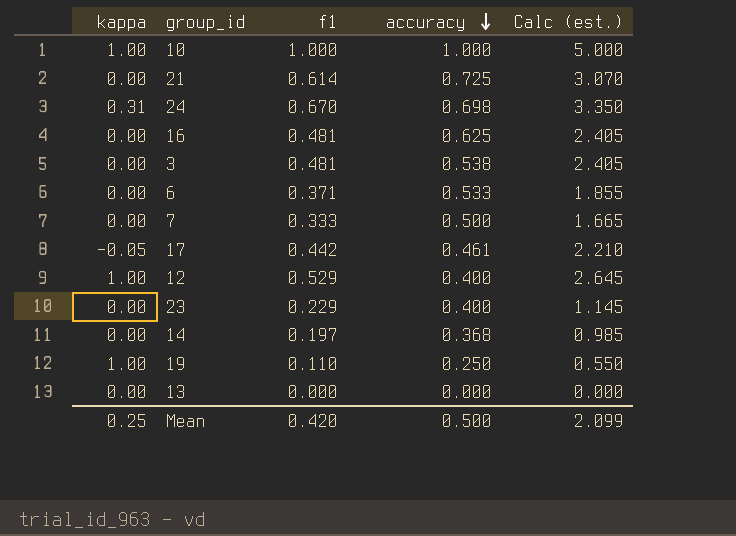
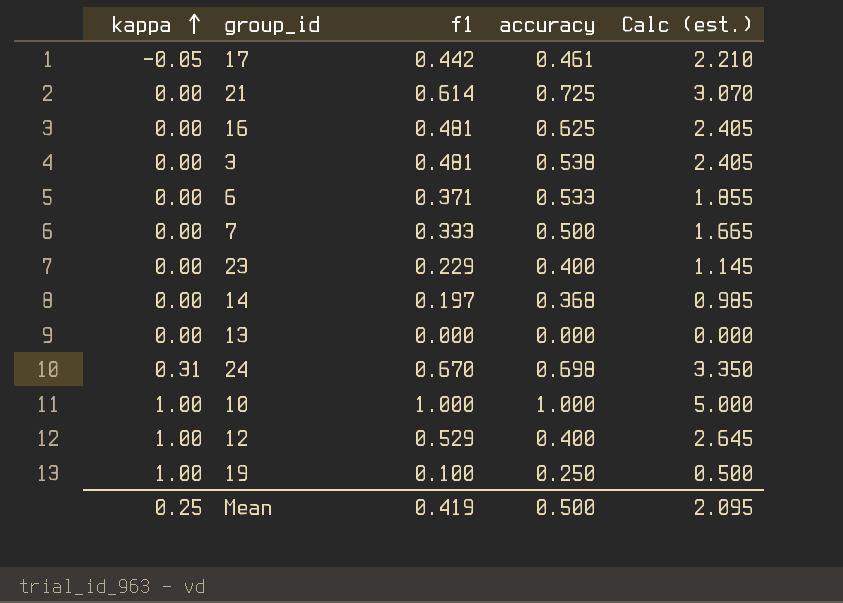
row order: accuracy descending -> kappa ascending
19 | f1: 0.110 -> 0.100
19 | Calc (est.): 0.550 -> 0.500
Mean | f1: 0.420 -> 0.419
Mean | Calc (est.): 2.099 -> 2.095

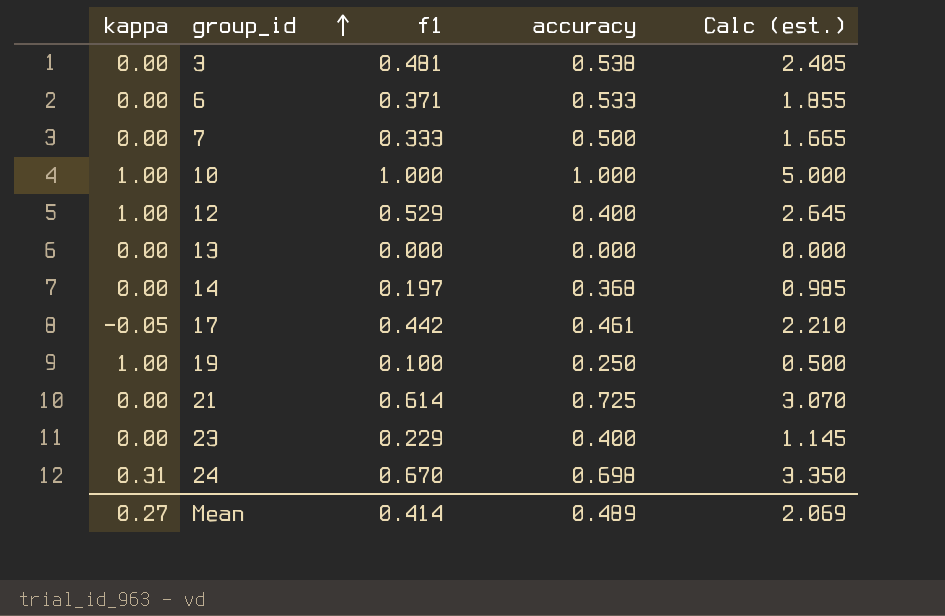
row order: kappa ascending -> group_id ascending
row 16: 0.00 | 0.481 | 0.625 | 2.405 -> none
Mean | kappa: 0.25 -> 0.27
Mean | f1: 0.419 -> 0.414
Mean | accuracy: 0.500 -> 0.489
Mean | Calc (est.): 2.095 -> 2.069

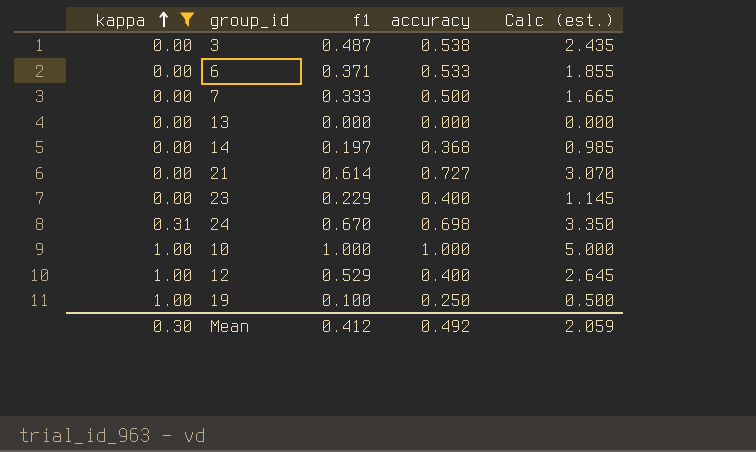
filter: none -> kappa != -0.05
row order: group_id ascending -> kappa ascending
3 | f1: 0.481 -> 0.487
3 | Calc (est.): 2.405 -> 2.435
21 | accuracy: 0.725 -> 0.727
Mean | kappa: 0.27 -> 0.30
Mean | f1: 0.414 -> 0.412
Mean | accuracy: 0.489 -> 0.492
Mean | Calc (est.): 2.069 -> 2.059

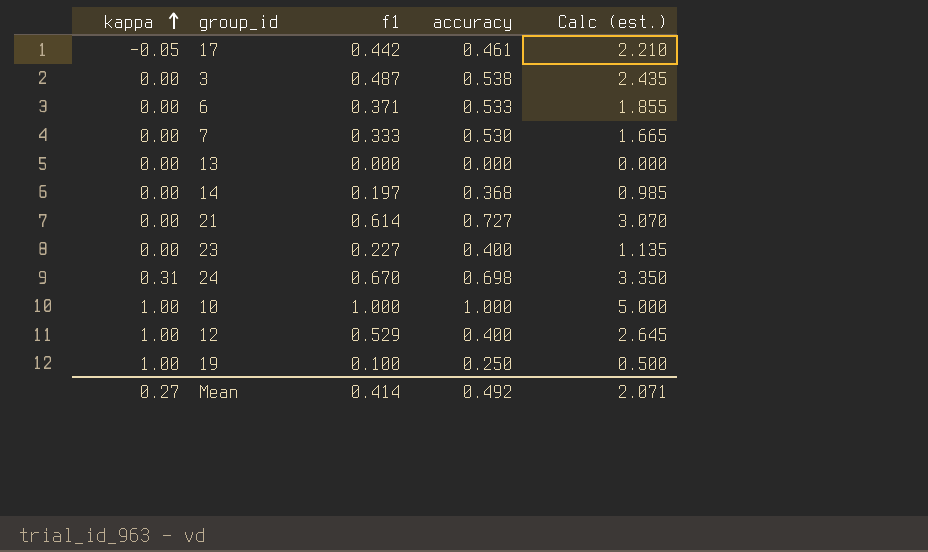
filter: kappa != -0.05 -> none
7 | accuracy: 0.500 -> 0.530
23 | f1: 0.229 -> 0.227
23 | Calc (est.): 1.145 -> 1.135
Mean | kappa: 0.30 -> 0.27
Mean | f1: 0.412 -> 0.414
Mean | Calc (est.): 2.059 -> 2.071

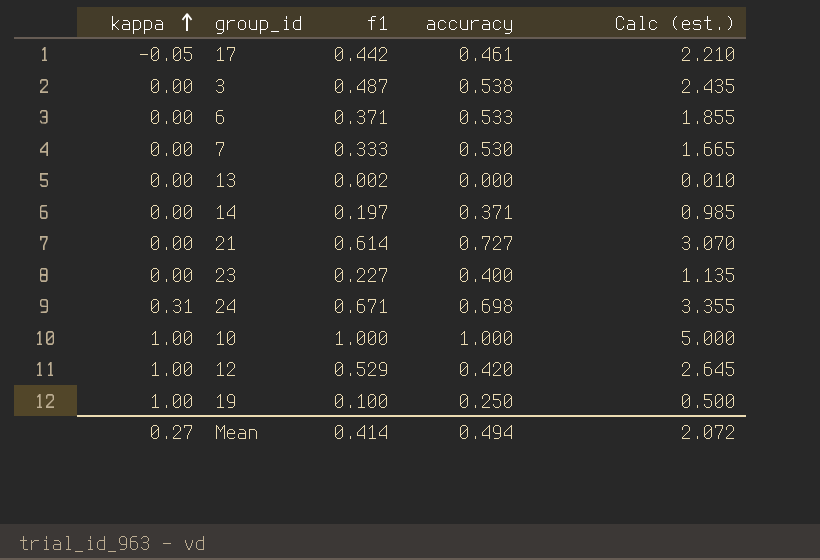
13 | f1: 0.000 -> 0.002
13 | Calc (est.): 0.000 -> 0.010
14 | accuracy: 0.368 -> 0.371
24 | f1: 0.670 -> 0.671
24 | Calc (est.): 3.350 -> 3.355
12 | accuracy: 0.400 -> 0.420
Mean | accuracy: 0.492 -> 0.494
Mean | Calc (est.): 2.071 -> 2.072

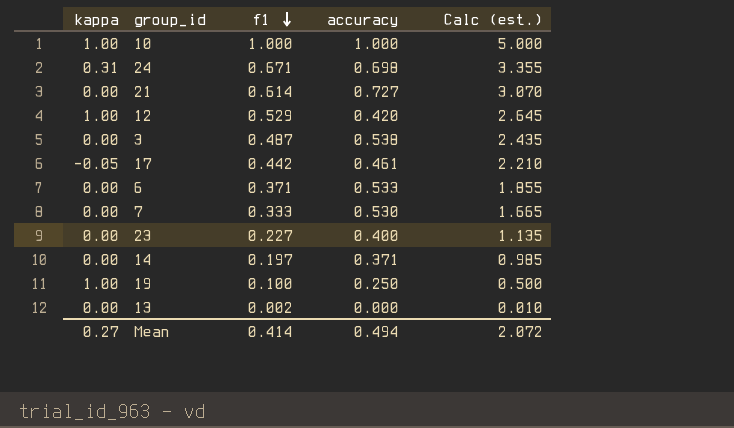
row order: kappa ascending -> f1 descending

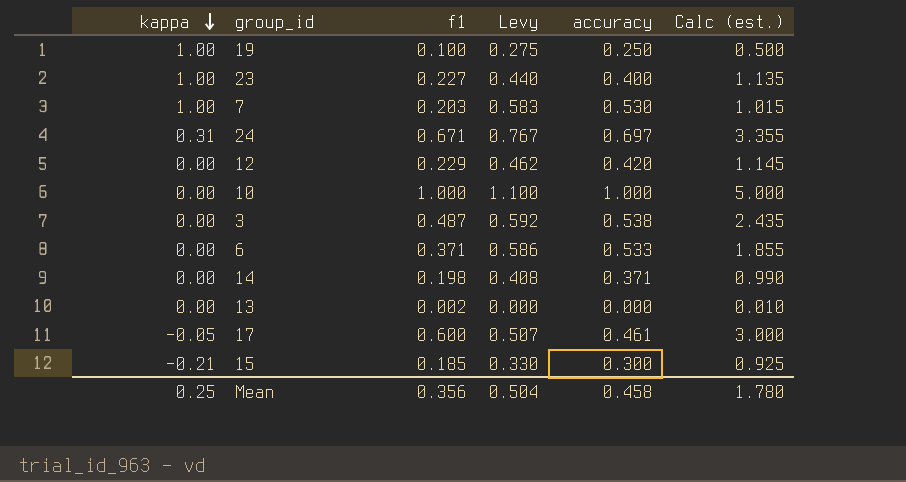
row order: f1 descending -> kappa descending
column Levy | formula: none -> [accuracy] * 1.1
row 21: 0.00 | 0.614 | 0.727 | 3.070 -> none
23 | kappa: 0.00 -> 1.00
7 | kappa: 0.00 -> 1.00
7 | f1: 0.333 -> 0.203
7 | Calc (est.): 1.665 -> 1.015
24 | accuracy: 0.698 -> 0.697
12 | kappa: 1.00 -> 0.00
12 | f1: 0.529 -> 0.229
12 | Calc (est.): 2.645 -> 1.145
10 | kappa: 1.00 -> 0.00
14 | f1: 0.197 -> 0.198
14 | Calc (est.): 0.985 -> 0.990
17 | f1: 0.442 -> 0.600
17 | Calc (est.): 2.210 -> 3.000
row 15: none -> -0.21 | 0.185 | 0.330 | 0.300 | 0.925
Mean | kappa: 0.27 -> 0.25
Mean | f1: 0.414 -> 0.356
Mean | accuracy: 0.494 -> 0.458
Mean | Calc (est.): 2.072 -> 1.780

